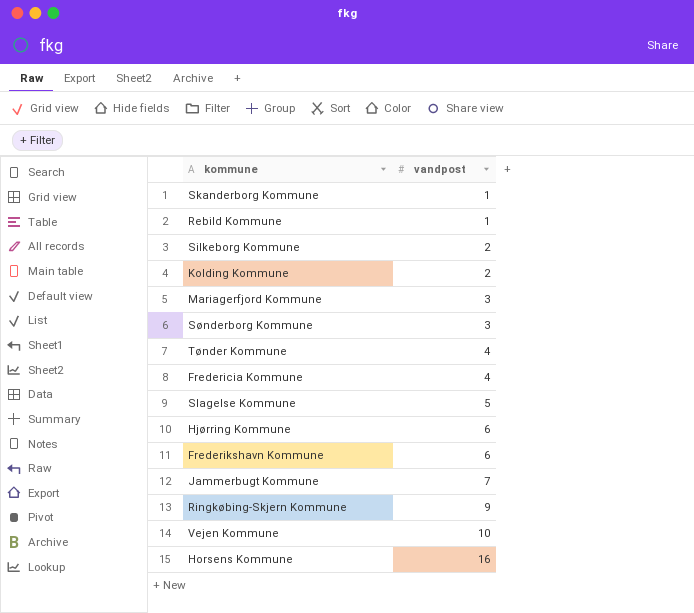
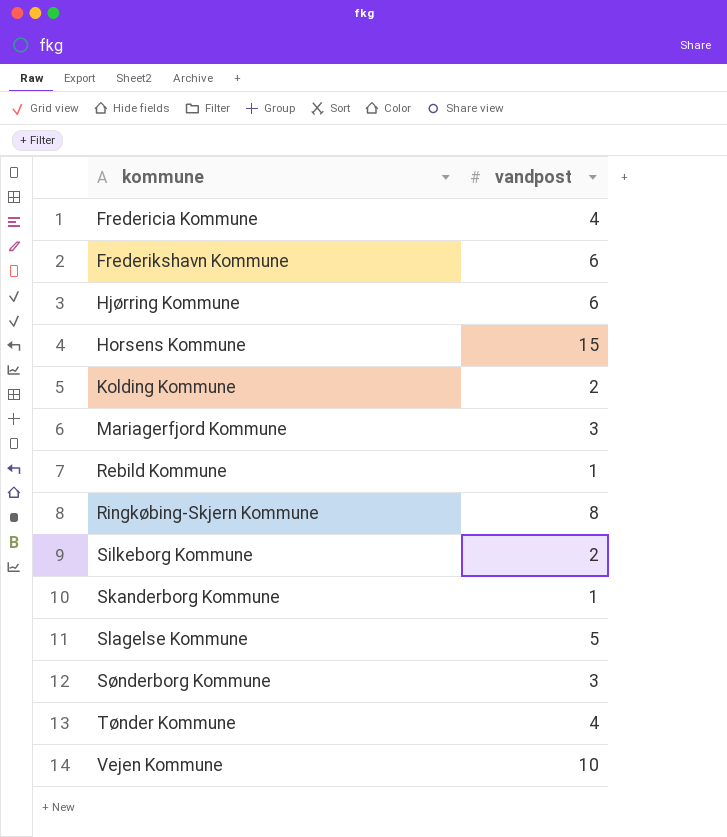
row order: vandpost ascending -> kommune ascending
row Jammerbugt Kommune: 7 -> none
Horsens Kommune | vandpost: 16 -> 15
Ringkøbing-Skjern Kommune | vandpost: 9 -> 8

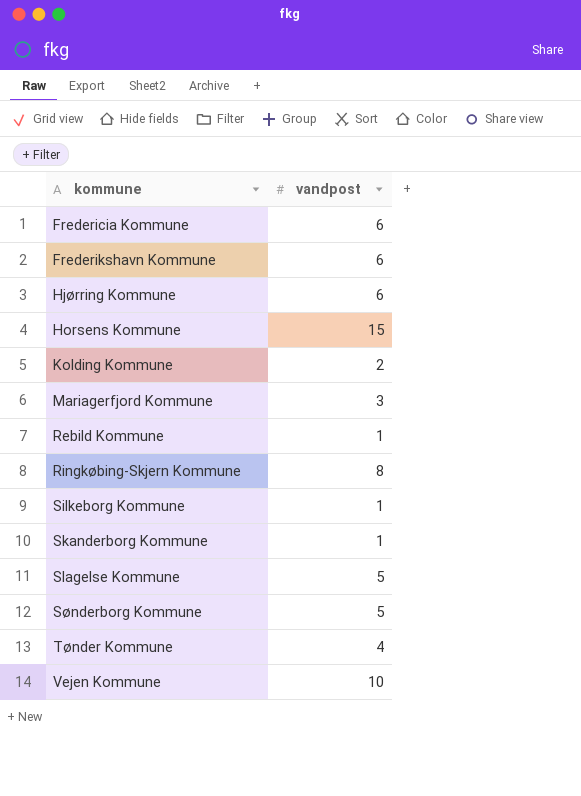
Fredericia Kommune | vandpost: 4 -> 6
Silkeborg Kommune | vandpost: 2 -> 1
Sønderborg Kommune | vandpost: 3 -> 5

